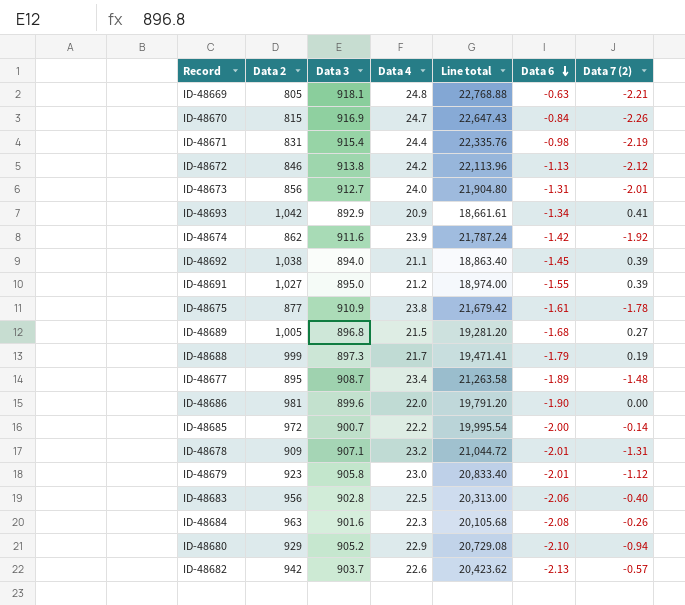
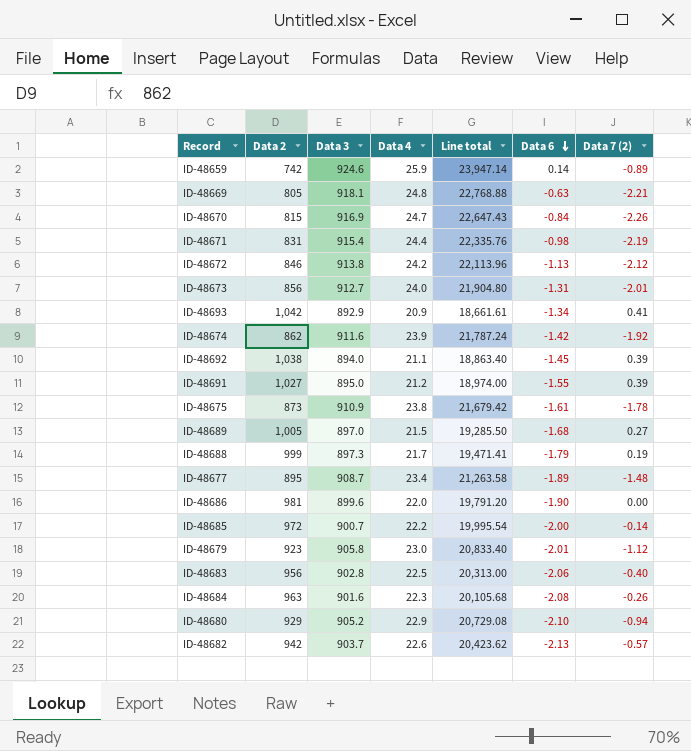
row ID-48678: 909 | 907.1 | 23.2 | 21,044.72 | -2.01 | -1.31 -> none
row ID-48659: none -> 742 | 924.6 | 25.9 | 23,947.14 | 0.14 | -0.89
ID-48675 | Data 2: 877 -> 873
ID-48689 | Data 3: 896.8 -> 897.0
ID-48689 | Line total: 19,281.20 -> 19,285.50

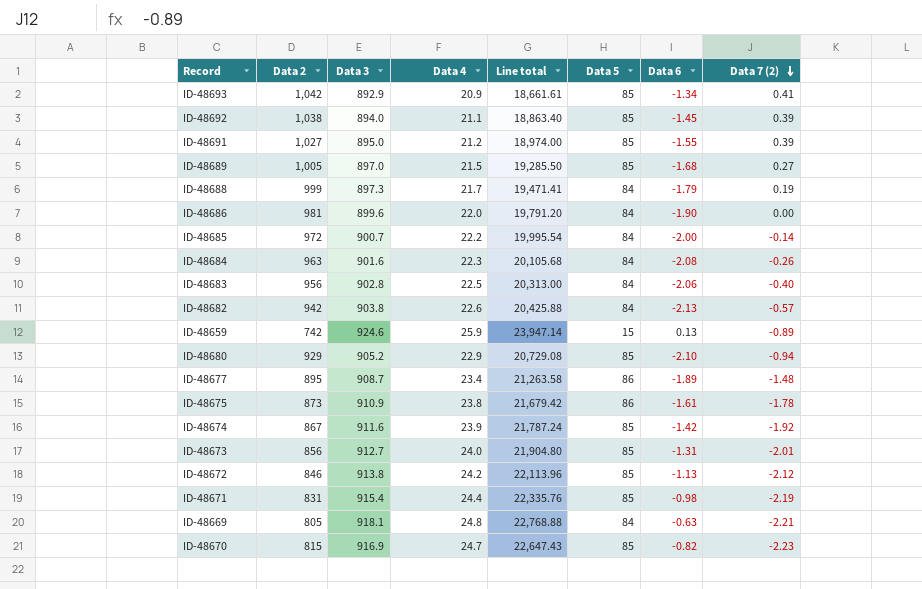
row order: Data 6 descending -> Data 7 (2) descending
column Data 5 | position: none -> 6
row ID-48679: 923 | 905.8 | 23.0 | 20,833.40 | -2.01 | -1.12 -> none
ID-48682 | Data 3: 903.7 -> 903.8
ID-48682 | Line total: 20,423.62 -> 20,425.88
ID-48659 | Data 6: 0.14 -> 0.13
ID-48674 | Data 2: 862 -> 867
ID-48670 | Data 6: -0.84 -> -0.82
ID-48670 | Data 7 (2): -2.26 -> -2.23

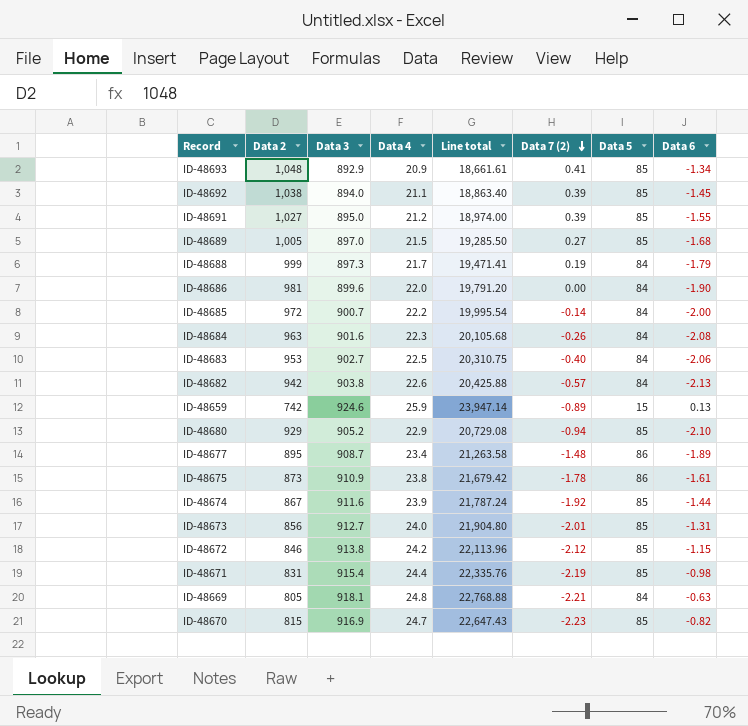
column Data 7 (2) | position: 8 -> 6
ID-48693 | Data 2: 1,042 -> 1,048
ID-48683 | Data 2: 956 -> 953
ID-48683 | Data 3: 902.8 -> 902.7
ID-48683 | Line total: 20,313.00 -> 20,310.75
ID-48674 | Data 6: -1.42 -> -1.44
ID-48672 | Data 6: -1.13 -> -1.15

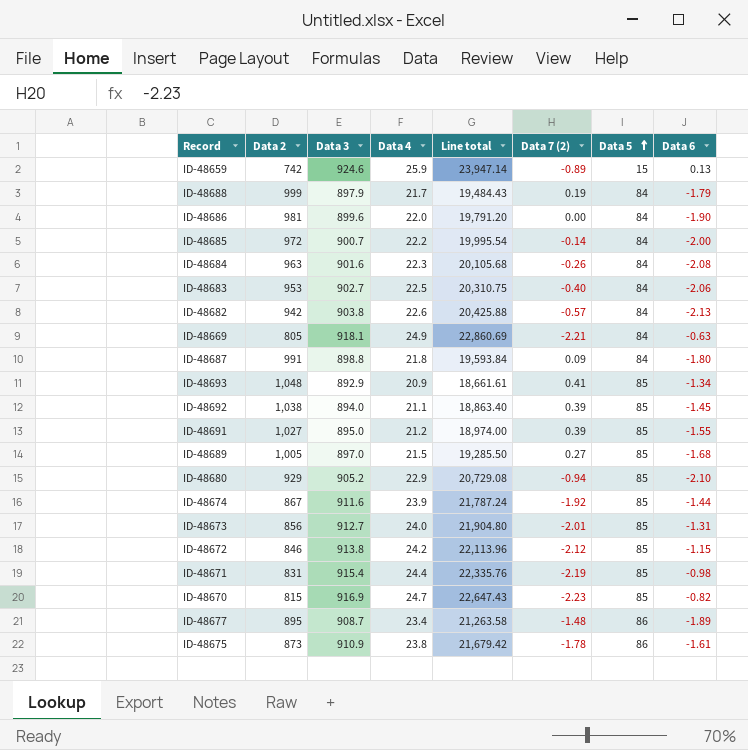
row order: Data 7 (2) descending -> Data 5 ascending
ID-48688 | Data 3: 897.3 -> 897.9
ID-48688 | Line total: 19,471.41 -> 19,484.43
ID-48669 | Data 4: 24.8 -> 24.9
ID-48669 | Line total: 22,768.88 -> 22,860.69
row ID-48687: none -> 991 | 898.8 | 21.8 | 19,593.84 | 0.09 | 84 | -1.80

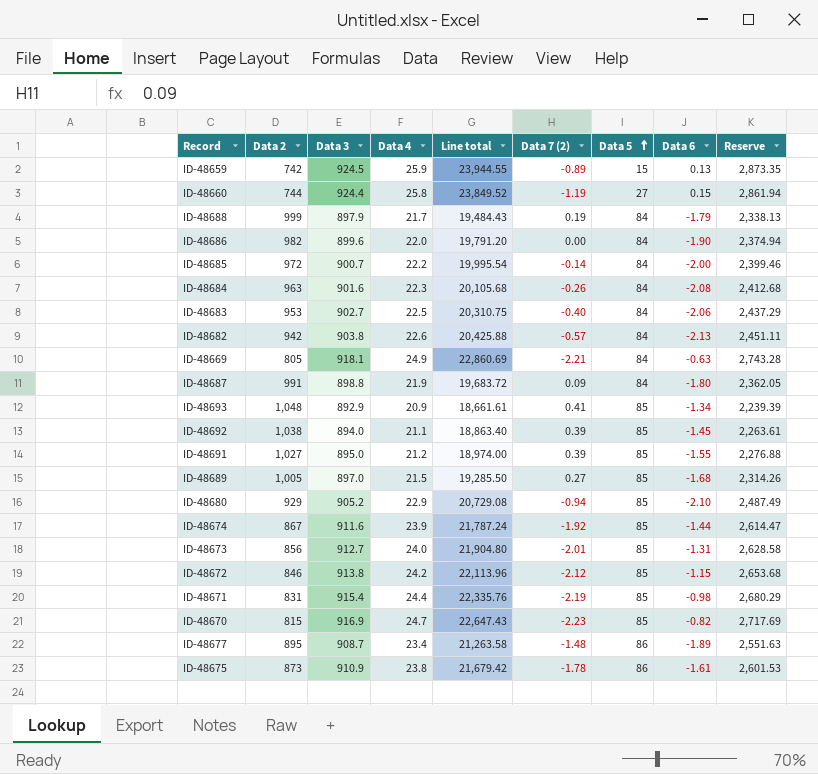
column Reserve | formula: none -> [Line total] * 0.12
ID-48659 | Data 3: 924.6 -> 924.5
ID-48659 | Line total: 23,947.14 -> 23,944.55
row ID-48660: none -> 744 | 924.4 | 25.8 | 23,849.52 | -1.19 | 27 | 0.15 | 2,861.94
ID-48686 | Data 2: 981 -> 982
ID-48687 | Data 4: 21.8 -> 21.9
ID-48687 | Line total: 19,593.84 -> 19,683.72

